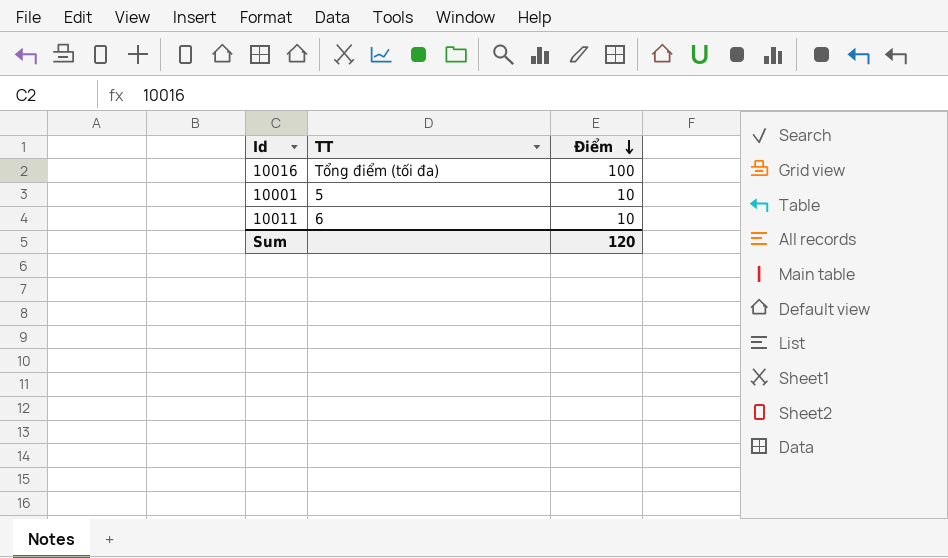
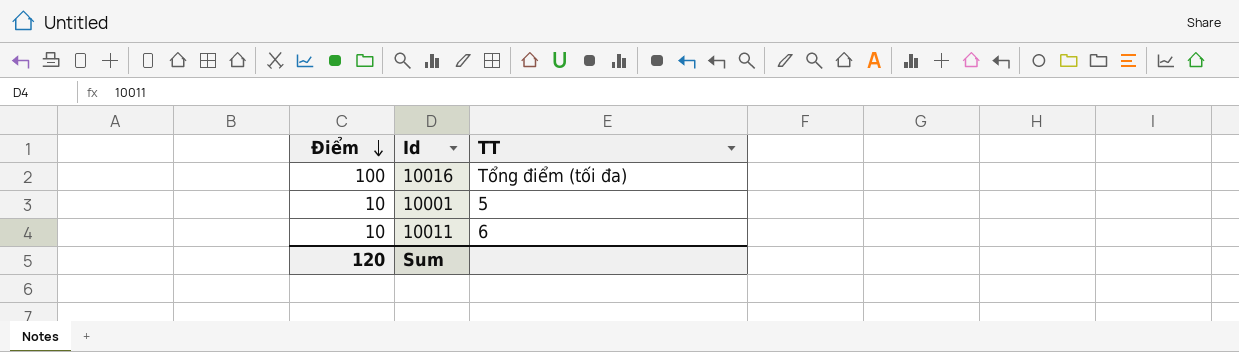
column Điểm | position: 3 -> 1

